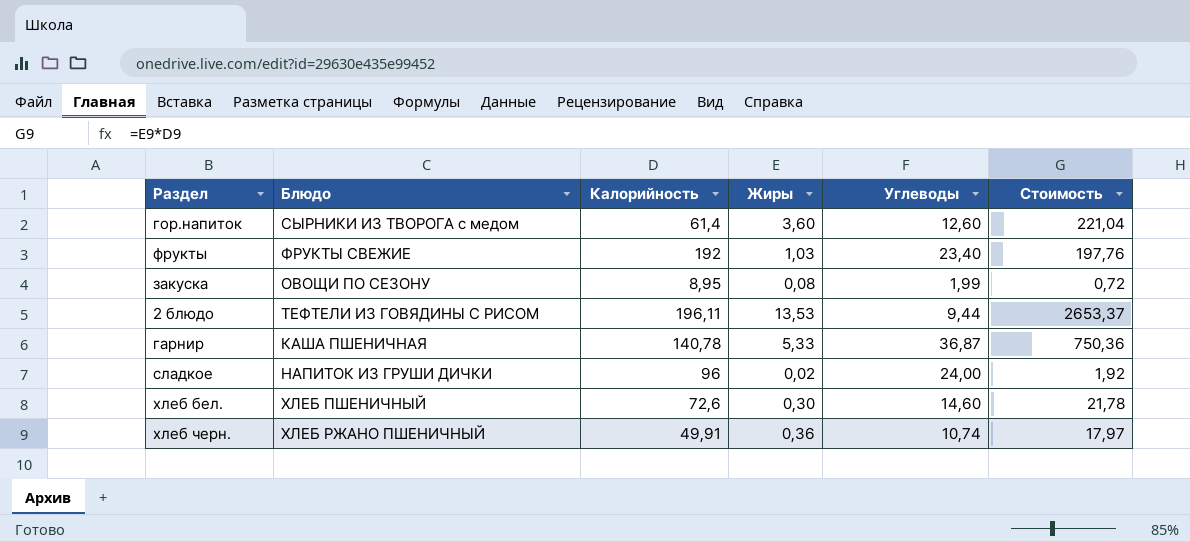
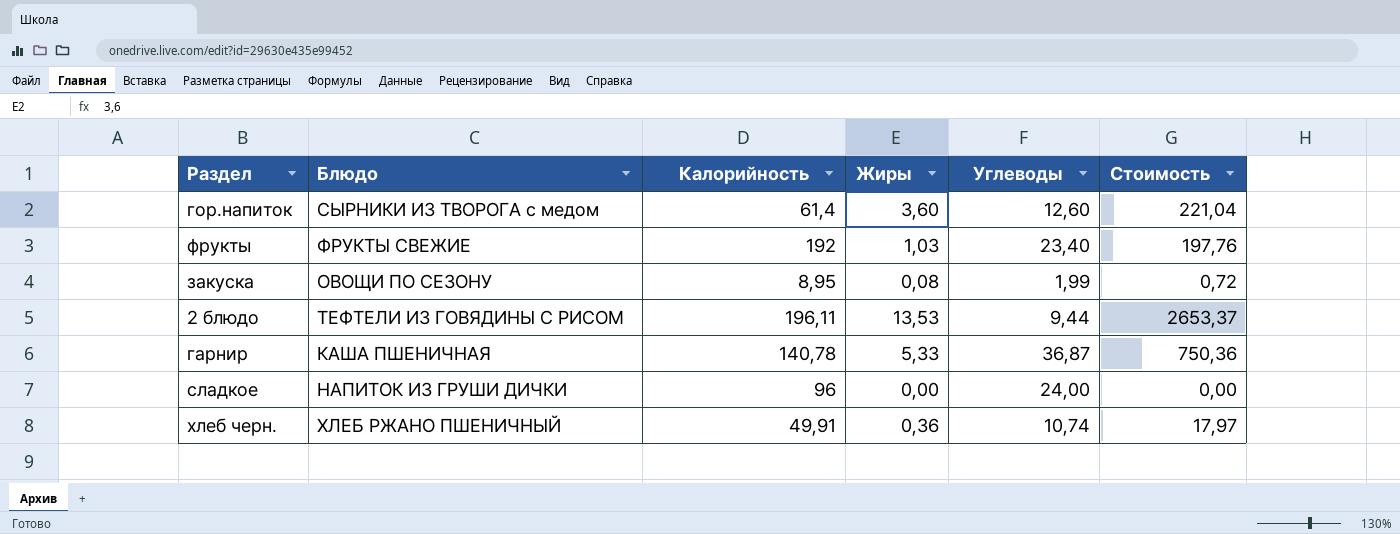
row хлеб бел.: ХЛЕБ ПШЕНИЧНЫЙ | 72,6 | 0,30 | 14,60 | 21,78 -> none
сладкое | Жиры: 0,02 -> 0,00
сладкое | Стоимость: 1,92 -> 0,00

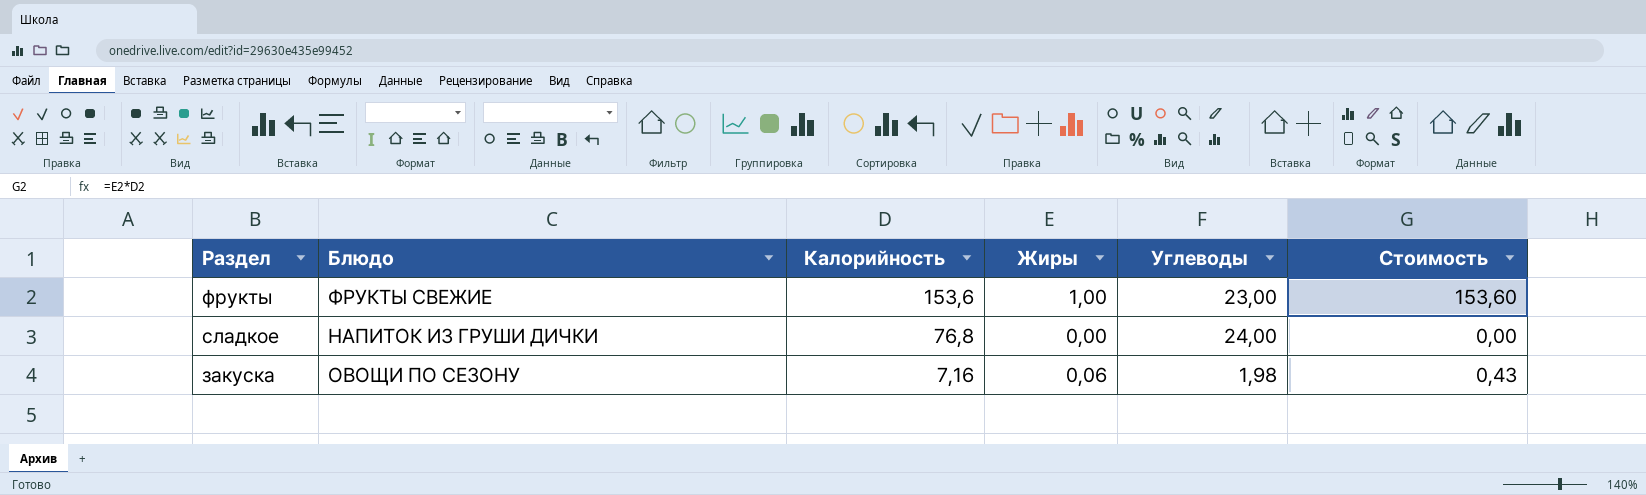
row order: none -> Раздел descending
row гор.напиток: СЫРНИКИ ИЗ ТВОРОГА с медом | 61,4 | 3,60 | 12,60 | 221,04 -> none
row 2 блюдо: ТЕФТЕЛИ ИЗ ГОВЯДИНЫ С РИСОМ | 196,11 | 13,53 | 9,44 | 2653,37 -> none
row гарнир: КАША ПШЕНИЧНАЯ | 140,78 | 5,33 | 36,87 | 750,36 -> none
row хлеб черн.: ХЛЕБ РЖАНО ПШЕНИЧНЫЙ | 49,91 | 0,36 | 10,74 | 17,97 -> none
фрукты | Калорийность: 192 -> 153,6
фрукты | Жиры: 1,03 -> 1,00
фрукты | Углеводы: 23,40 -> 23,00
фрукты | Стоимость: 197,76 -> 153,60
сладкое | Калорийность: 96 -> 76,8
закуска | Калорийность: 8,95 -> 7,16
закуска | Жиры: 0,08 -> 0,06
закуска | Углеводы: 1,99 -> 1,98
закуска | Стоимость: 0,72 -> 0,43

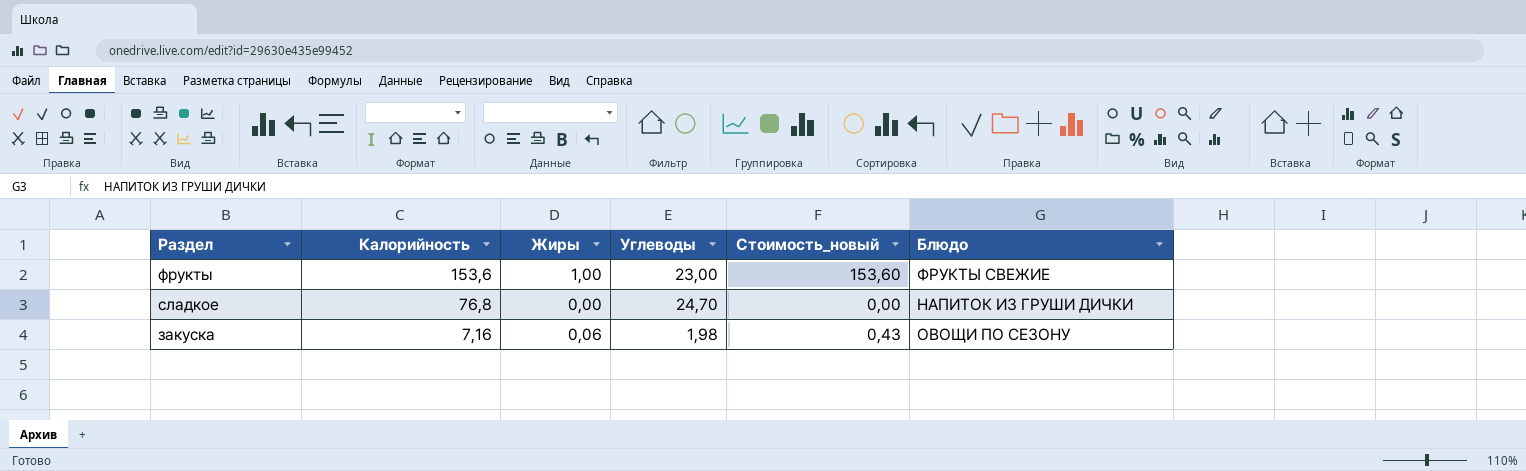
column name: Стоимость -> Стоимость_новый
column Блюдо | position: 2 -> 6
сладкое | Углеводы: 24,00 -> 24,70

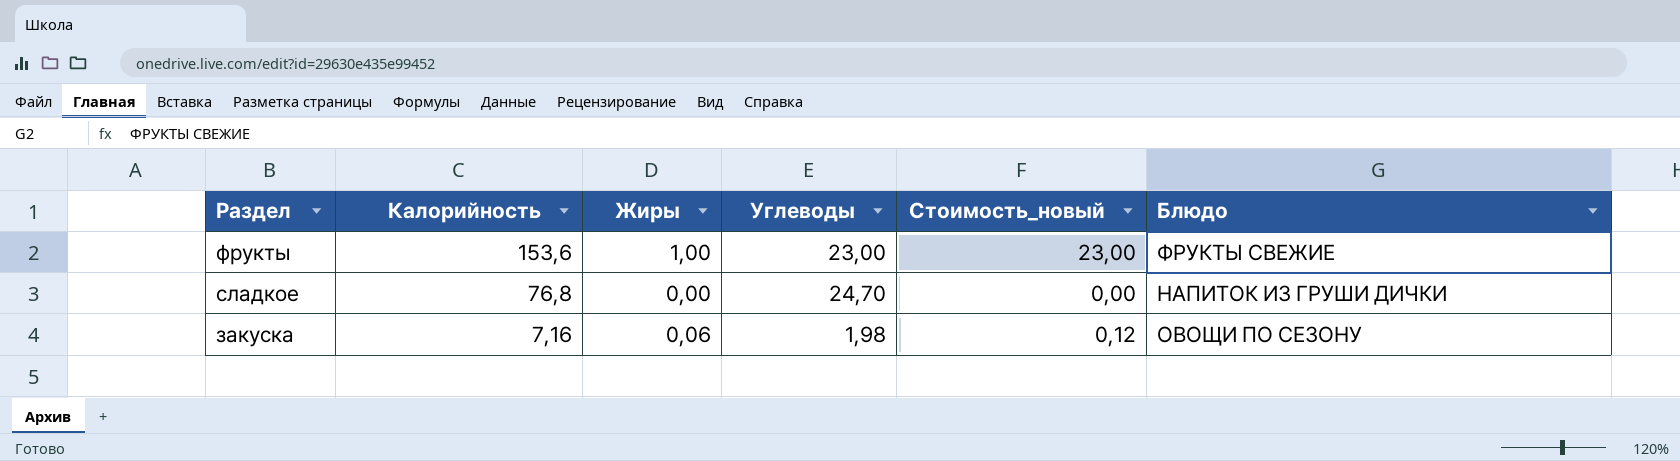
column Стоимость_новый | formula: [Калорийность] * [Жиры] -> [Жиры] * [Углеводы]

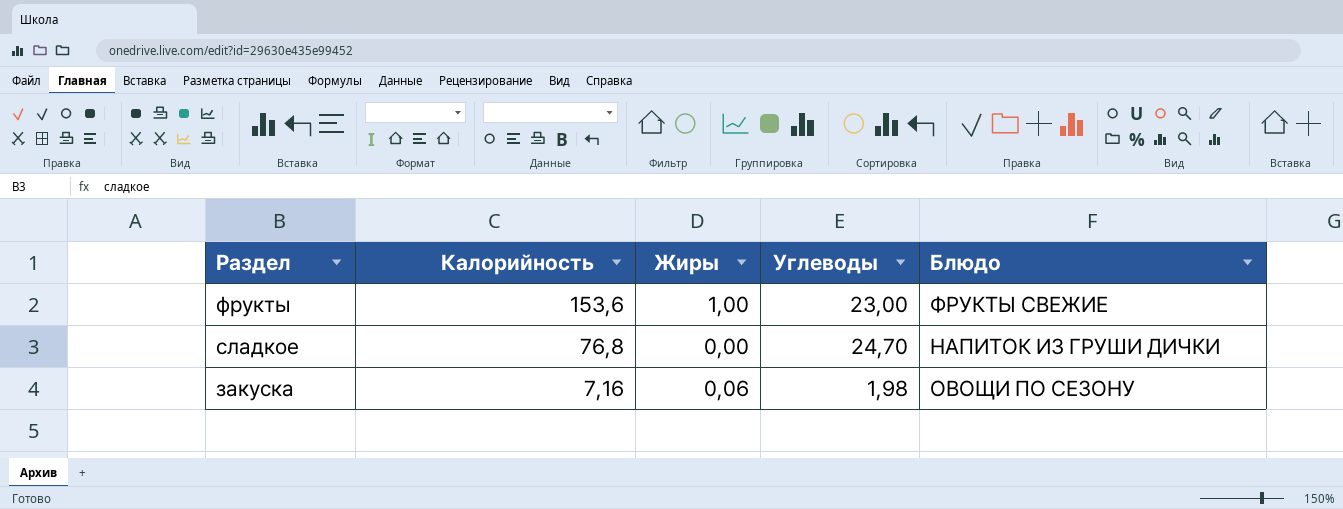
column Стоимость_новый | formula: [Жиры] * [Углеводы] -> none

